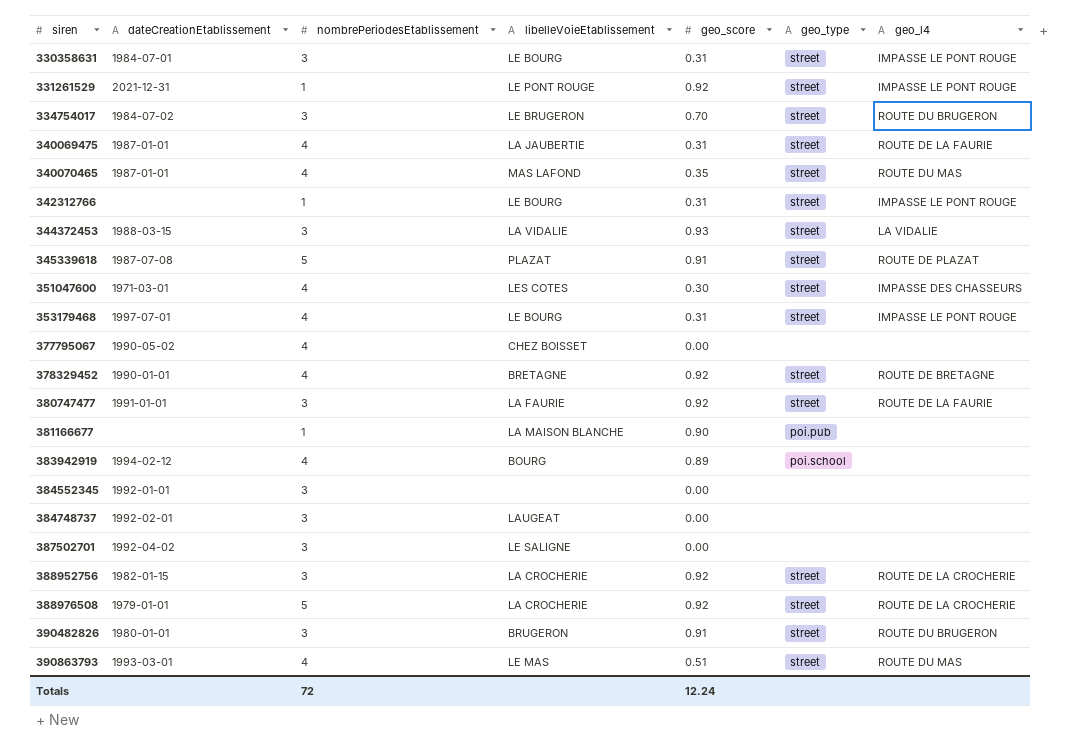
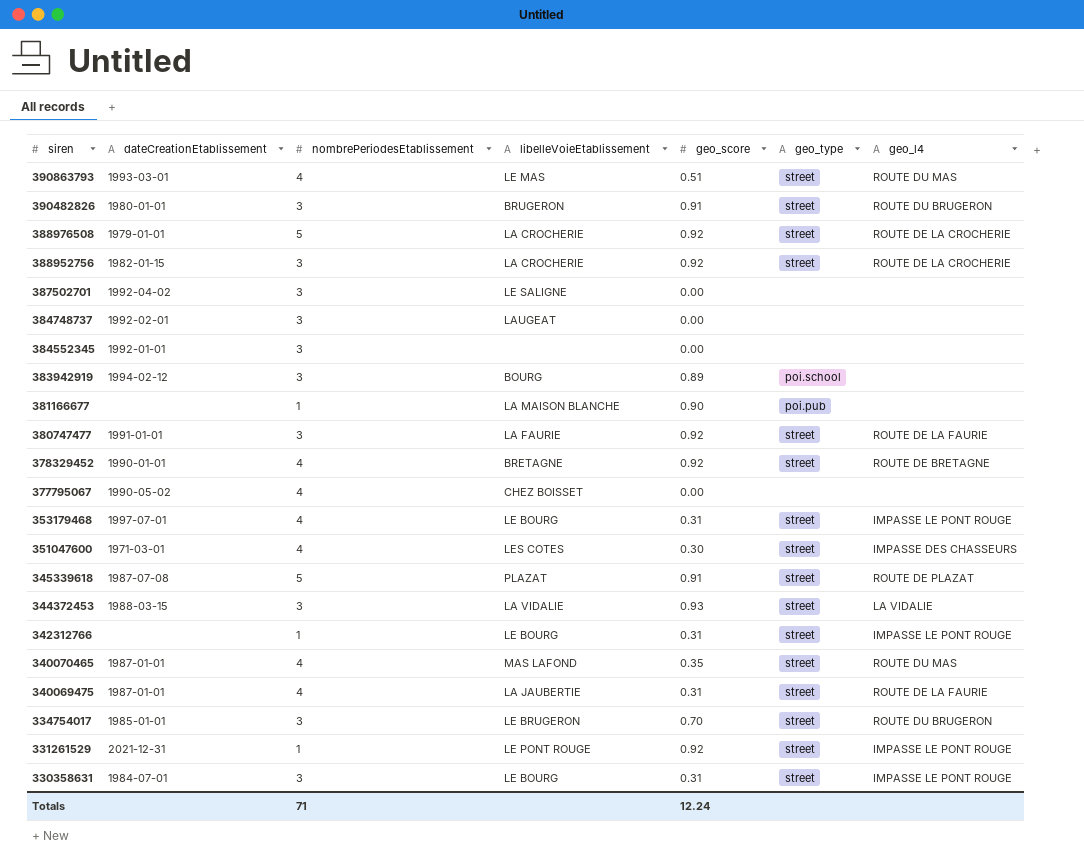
row order: siren ascending -> siren descending
383942919 | nombrePeriodesEtablissement: 4 -> 3
334754017 | dateCreationEtablissement: 1984-07-02 -> 1985-01-01
Totals | nombrePeriodesEtablissement: 72 -> 71

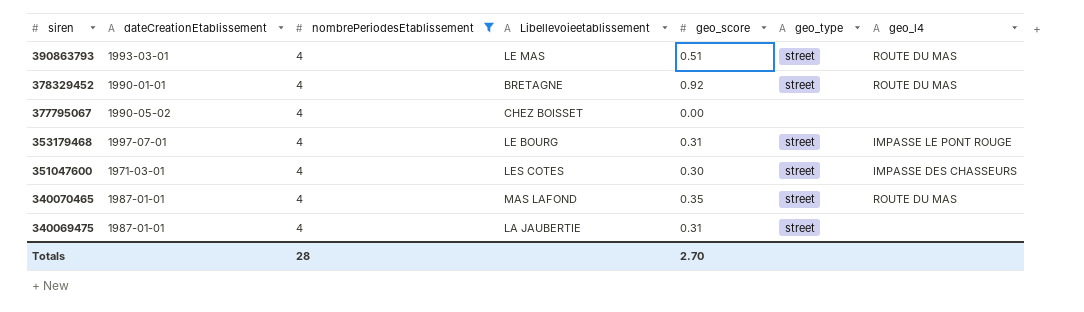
filter: none -> nombrePeriodesEtablissement = 4
column name: libelleVoieEtablissement -> Libellevoieetablissement
378329452 | geo_l4: ROUTE DE BRETAGNE -> ROUTE DU MAS
340069475 | geo_l4: ROUTE DE LA FAURIE -> none
Totals | nombrePeriodesEtablissement: 71 -> 28
Totals | geo_score: 12.24 -> 2.70

